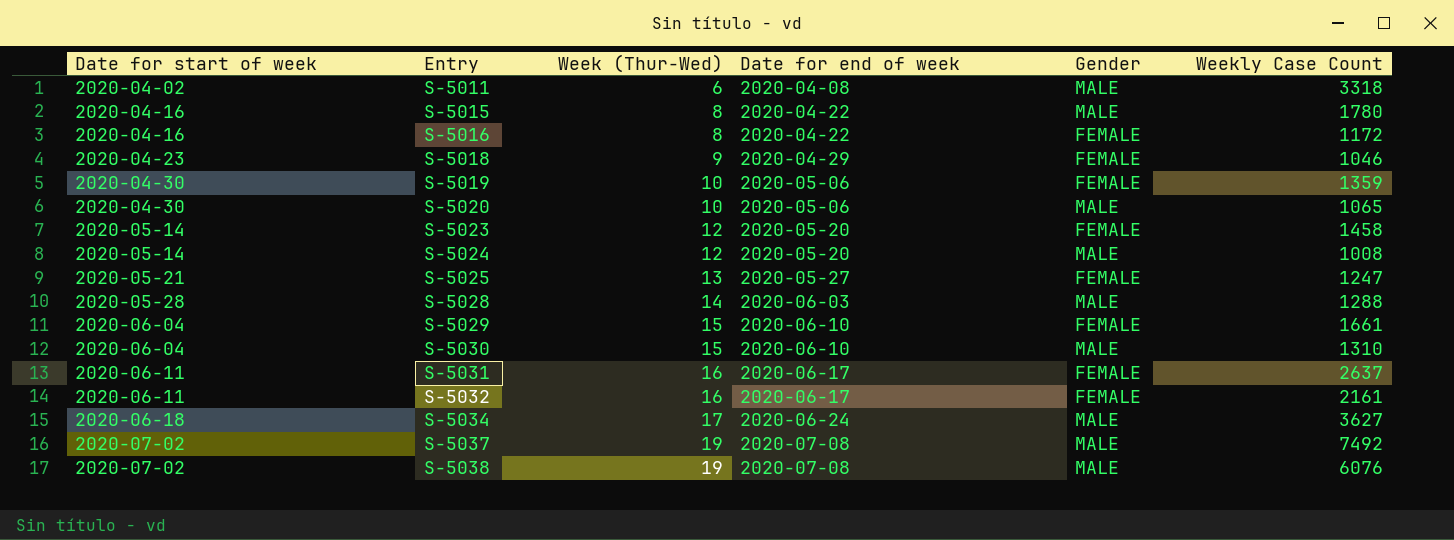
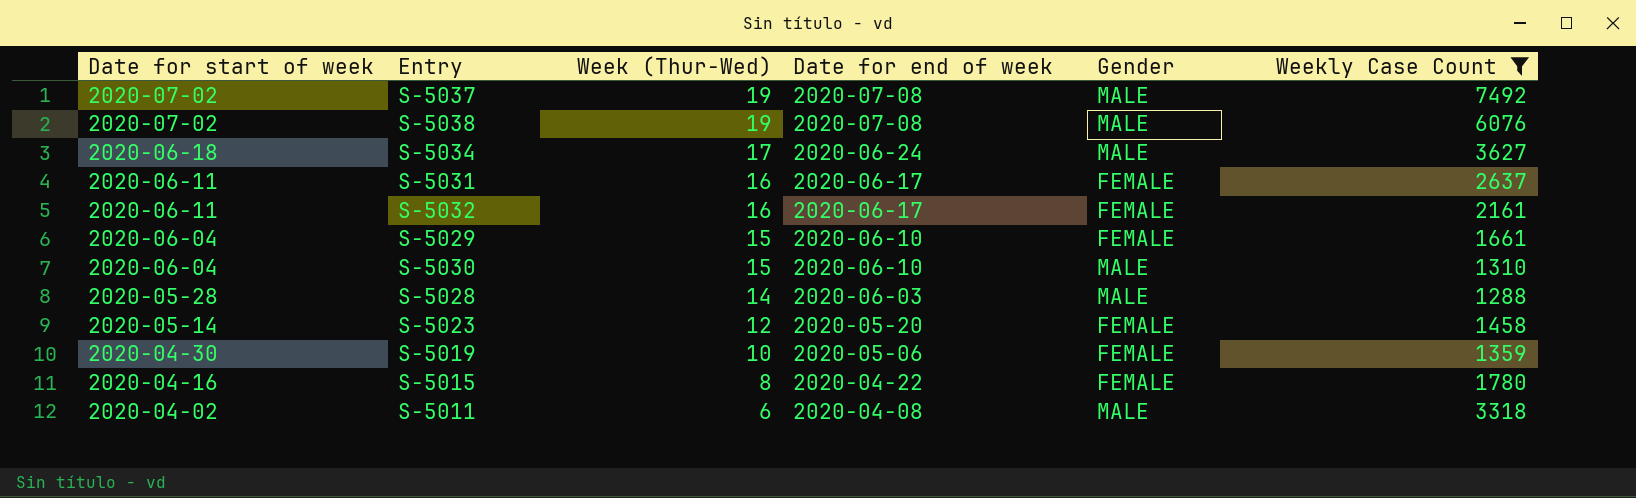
filter: none -> Weekly Case Count >= 1288
row order: Date for start of week ascending -> Date for start of week descending
S-5015 | Gender: MALE -> FEMALE

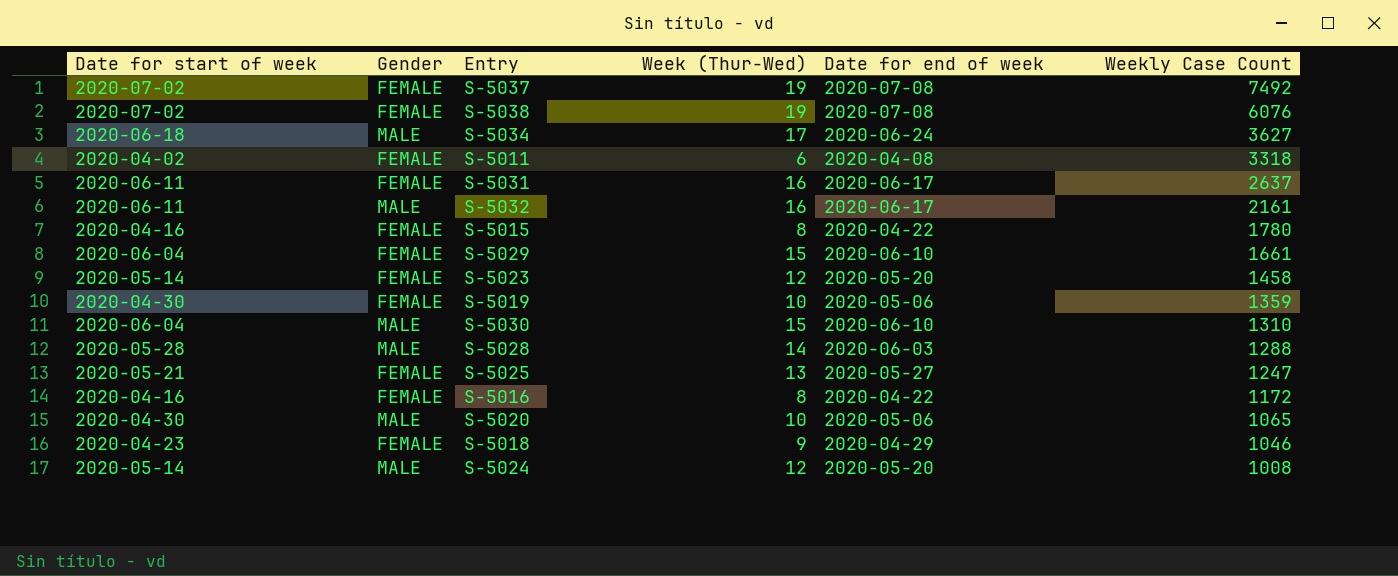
filter: Weekly Case Count >= 1288 -> none
row order: Date for start of week descending -> Weekly Case Count descending
column Gender | position: 5 -> 2
S-5037 | Gender: MALE -> FEMALE
S-5038 | Gender: MALE -> FEMALE
S-5011 | Gender: MALE -> FEMALE
S-5032 | Gender: FEMALE -> MALE

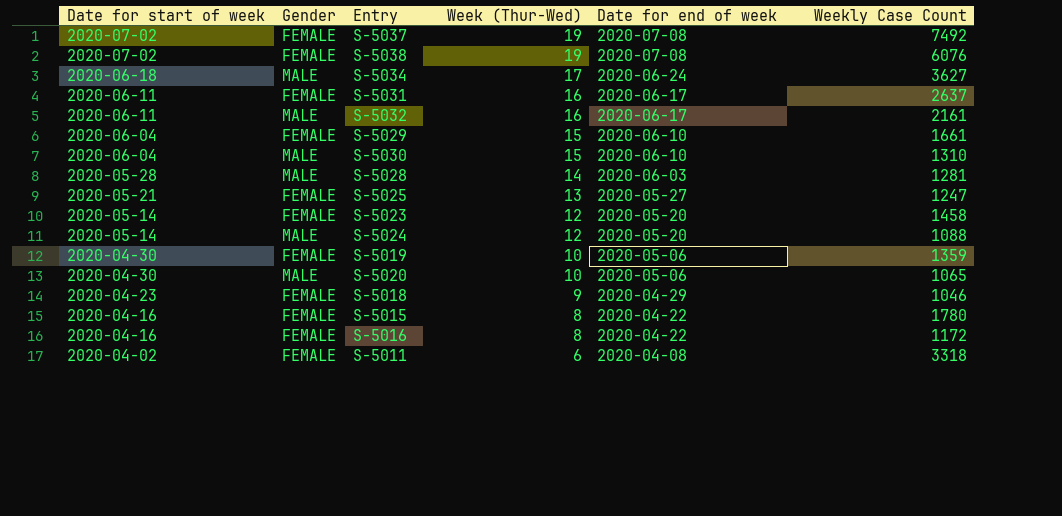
row order: Weekly Case Count descending -> Date for start of week descending
S-5028 | Weekly Case Count: 1288 -> 1281
S-5024 | Weekly Case Count: 1008 -> 1088

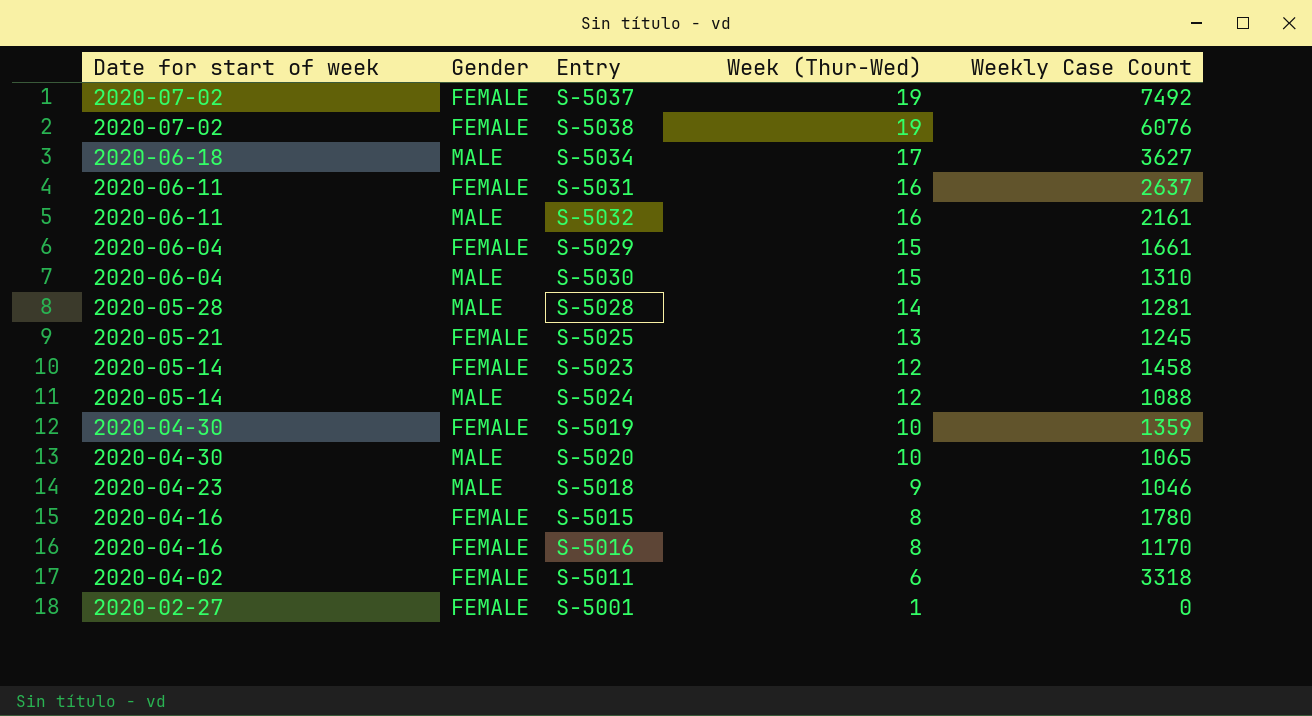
column Date for end of week | position: 5 -> none
S-5025 | Weekly Case Count: 1247 -> 1245
S-5018 | Gender: FEMALE -> MALE
S-5016 | Weekly Case Count: 1172 -> 1170
row S-5001: none -> 2020-02-27 | FEMALE | 1 | 0

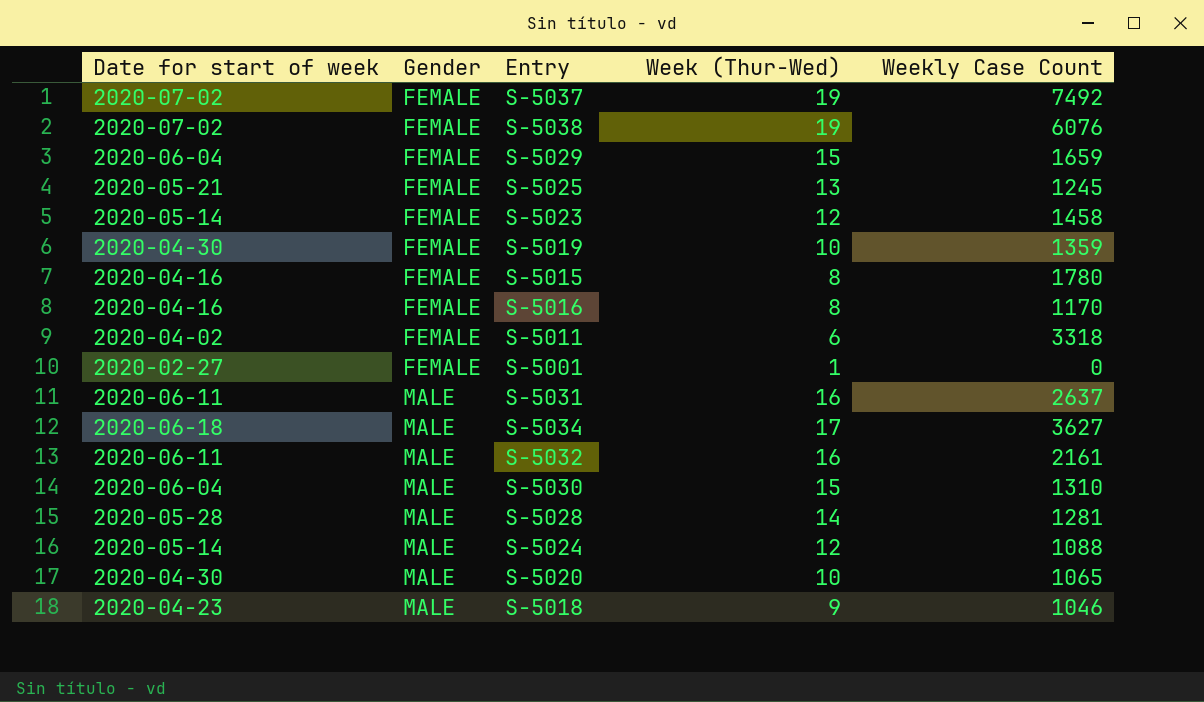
row order: Date for start of week descending -> Gender ascending
S-5029 | Weekly Case Count: 1661 -> 1659
S-5031 | Gender: FEMALE -> MALE

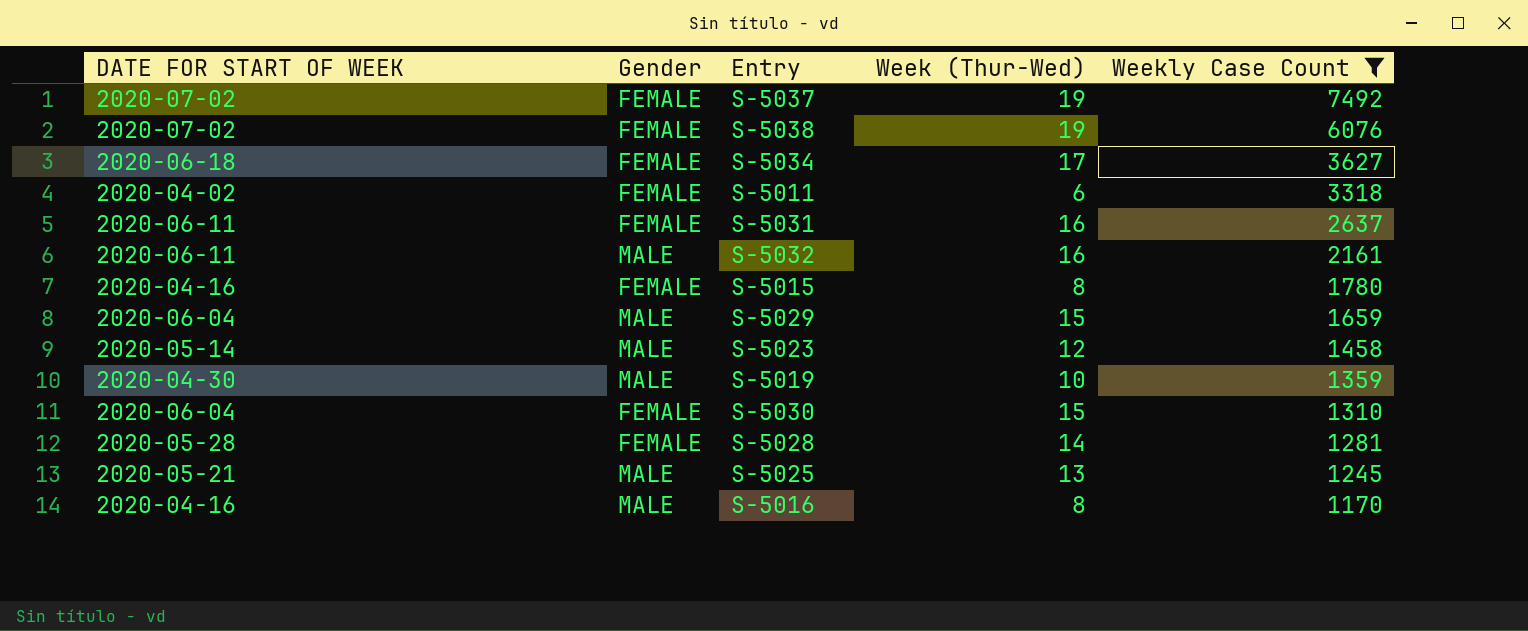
filter: none -> Weekly Case Count >= 1170
row order: Gender ascending -> Weekly Case Count descending
column name: Date for start of week -> DATE FOR START OF WEEK
S-5034 | Gender: MALE -> FEMALE
S-5031 | Gender: MALE -> FEMALE
S-5029 | Gender: FEMALE -> MALE
S-5023 | Gender: FEMALE -> MALE
S-5019 | Gender: FEMALE -> MALE
S-5030 | Gender: MALE -> FEMALE
S-5028 | Gender: MALE -> FEMALE
S-5025 | Gender: FEMALE -> MALE
S-5016 | Gender: FEMALE -> MALE

